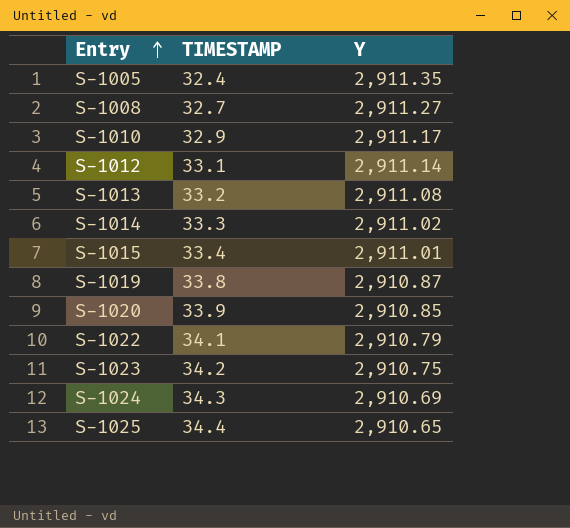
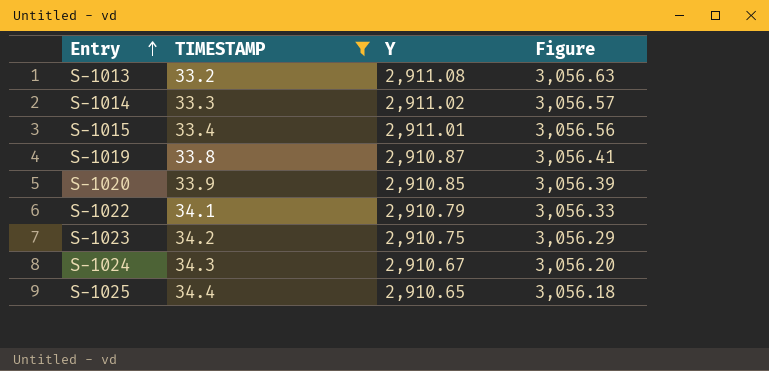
filter: none -> TIMESTAMP >= 33.2
column Figure | formula: none -> [Y] * 1.05
S-1024 | Y: 2,910.69 -> 2,910.67

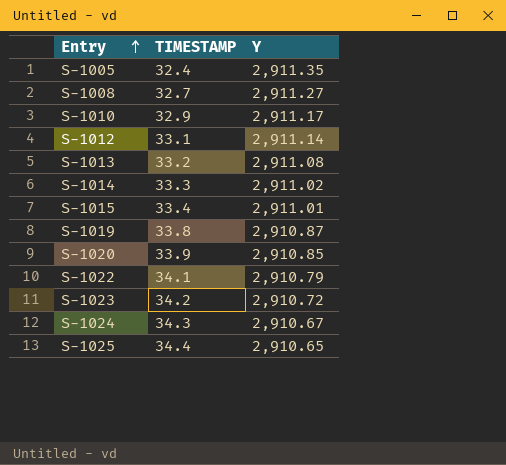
filter: TIMESTAMP >= 33.2 -> none
column Figure | formula: [Y] * 1.05 -> none
S-1023 | Y: 2,910.75 -> 2,910.72

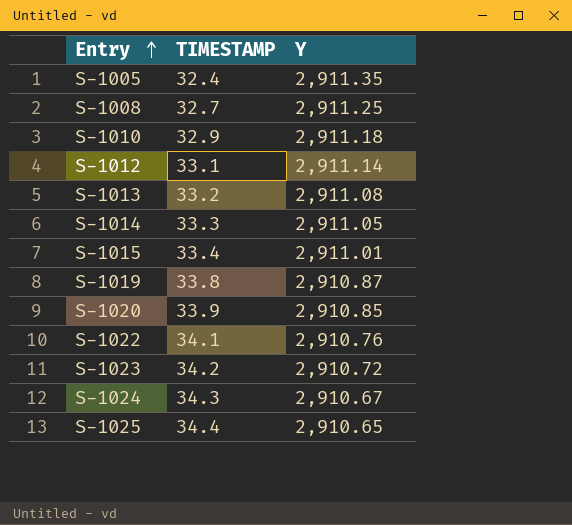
S-1008 | Y: 2,911.27 -> 2,911.25
S-1010 | Y: 2,911.17 -> 2,911.18
S-1014 | Y: 2,911.02 -> 2,911.05
S-1022 | Y: 2,910.79 -> 2,910.76

